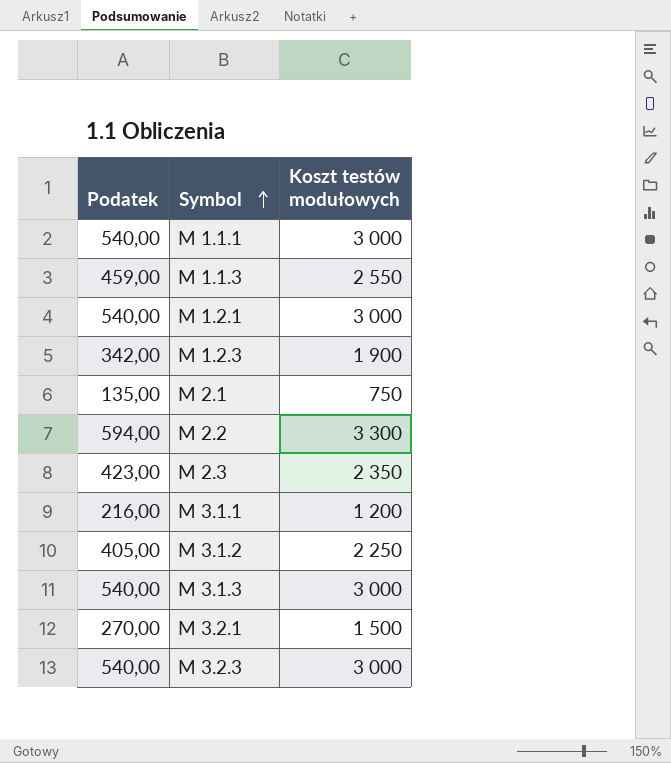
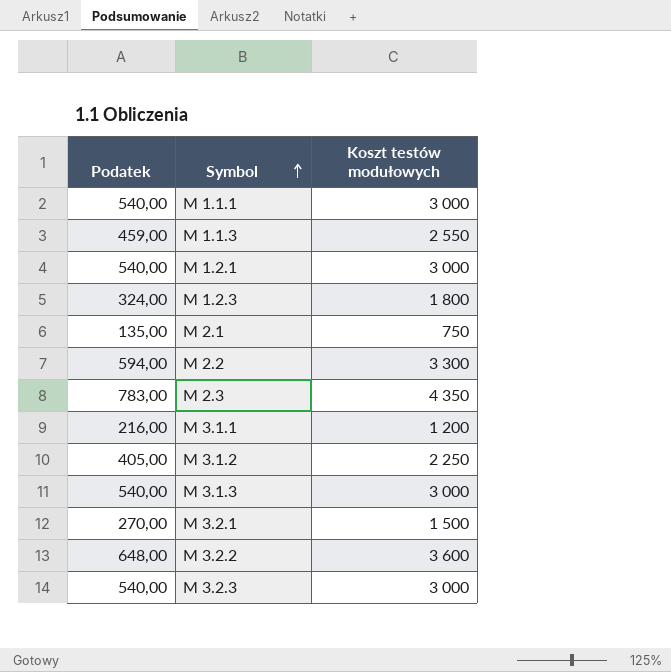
M 1.2.3 | Podatek: 342,00 -> 324,00
M 1.2.3 | Koszt testów modułowych: 1 900 -> 1 800
M 2.3 | Podatek: 423,00 -> 783,00
M 2.3 | Koszt testów modułowych: 2 350 -> 4 350
row M 3.2.2: none -> 648,00 | 3 600

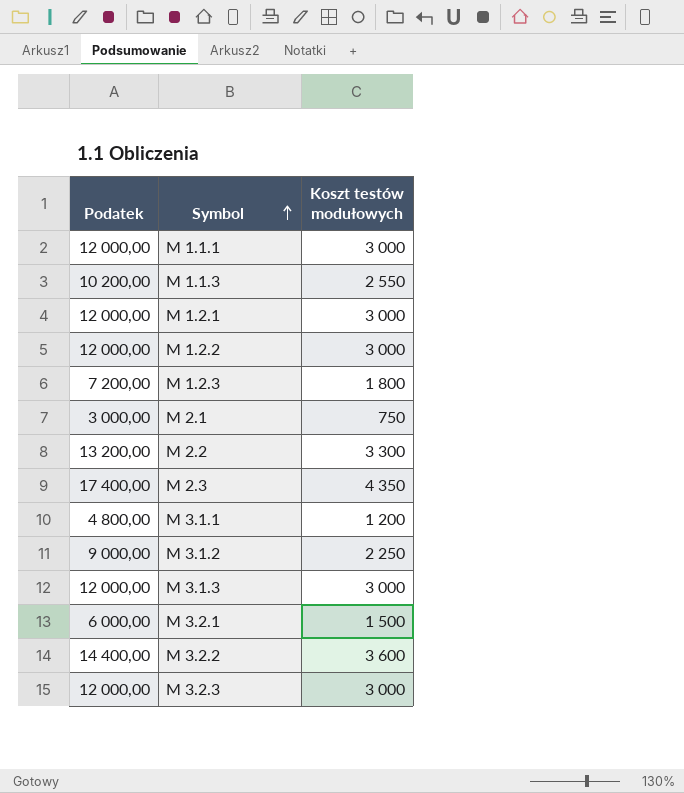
column Podatek | formula: [Koszt testów modułowych] * 0,18 -> [Koszt testów modułowych] * 4
row M 1.2.2: none -> 12 000,00 | 3 000

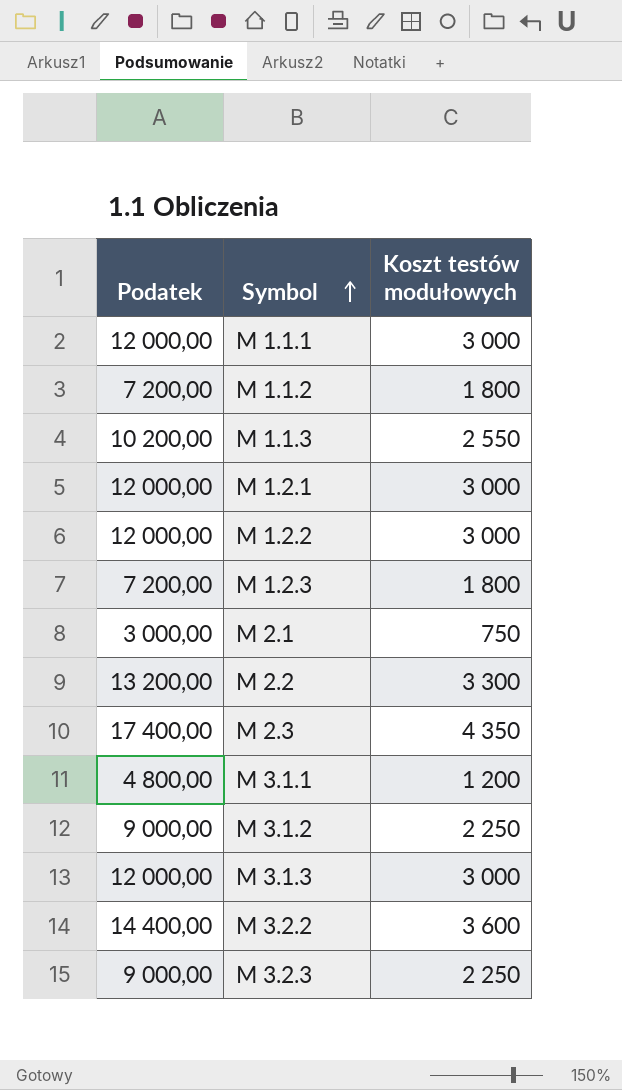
row M 3.2.1: 6 000,00 | 1 500 -> none
row M 1.1.2: none -> 7 200,00 | 1 800
M 3.2.3 | Podatek: 12 000,00 -> 9 000,00
M 3.2.3 | Koszt testów modułowych: 3 000 -> 2 250

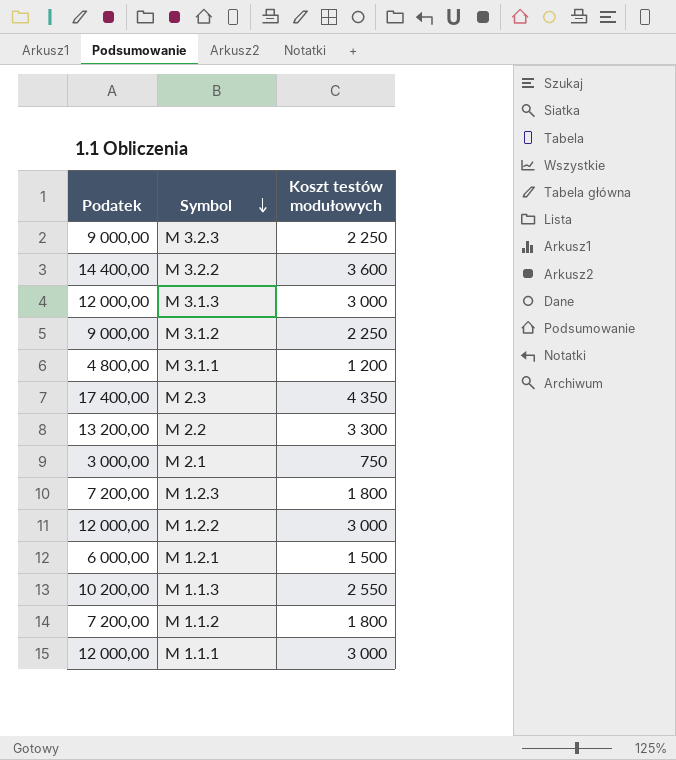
row order: Symbol ascending -> Symbol descending
M 1.2.1 | Podatek: 12 000,00 -> 6 000,00
M 1.2.1 | Koszt testów modułowych: 3 000 -> 1 500

